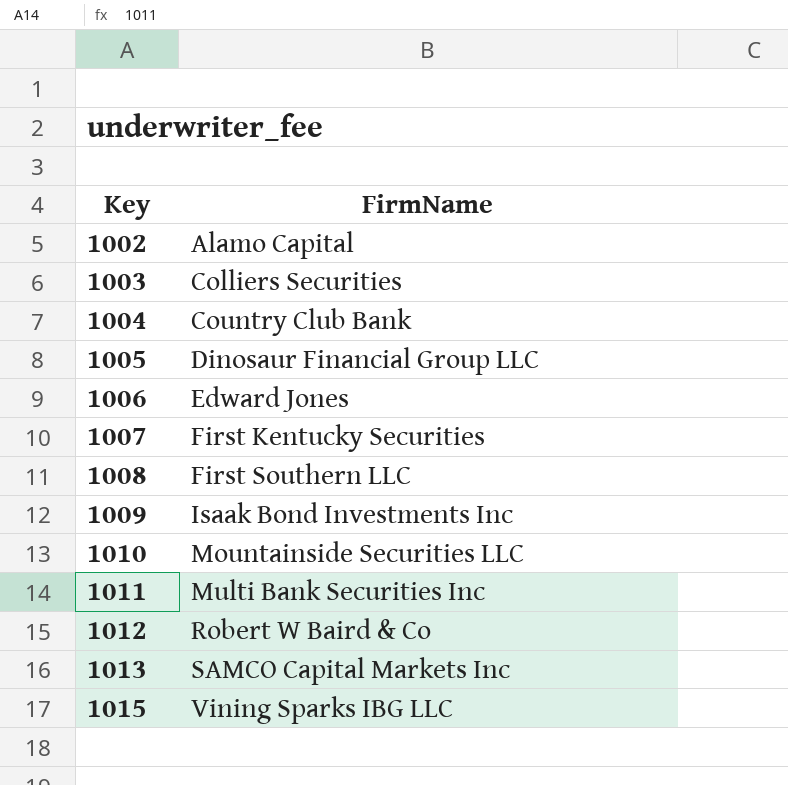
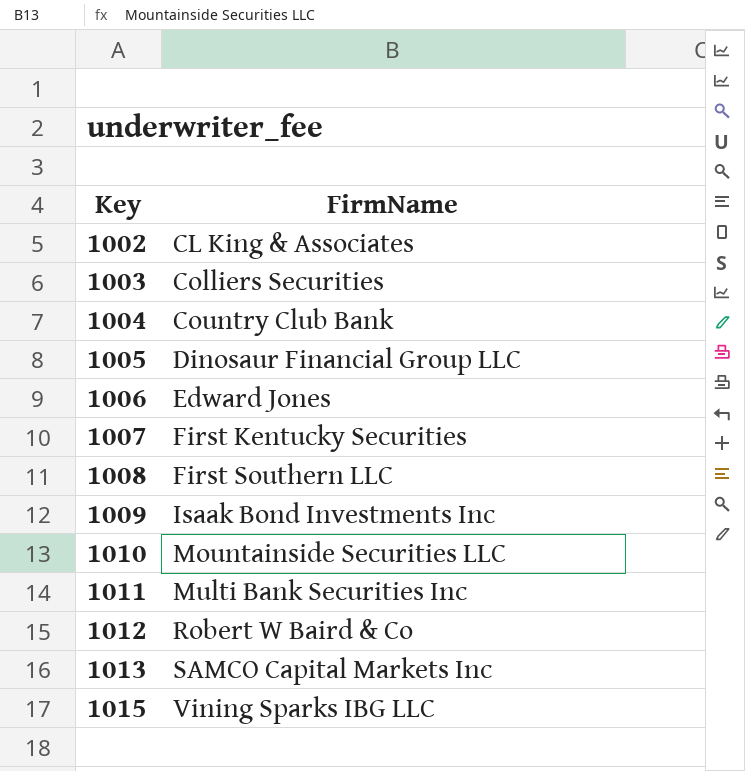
1002 | FirmName: Alamo Capital -> CL King & Associates

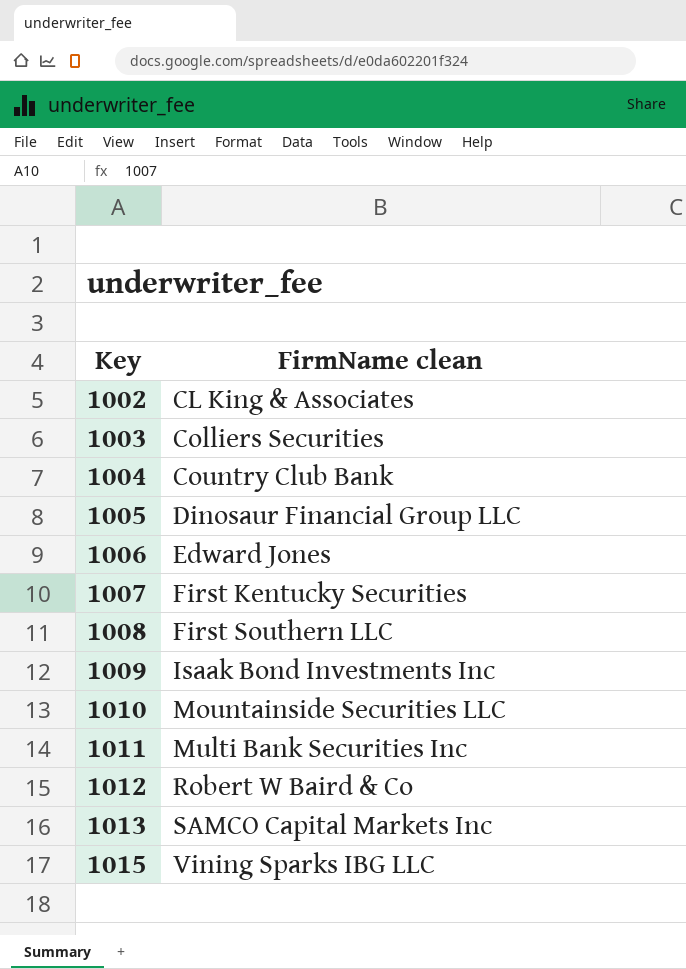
column name: FirmName -> FirmName clean

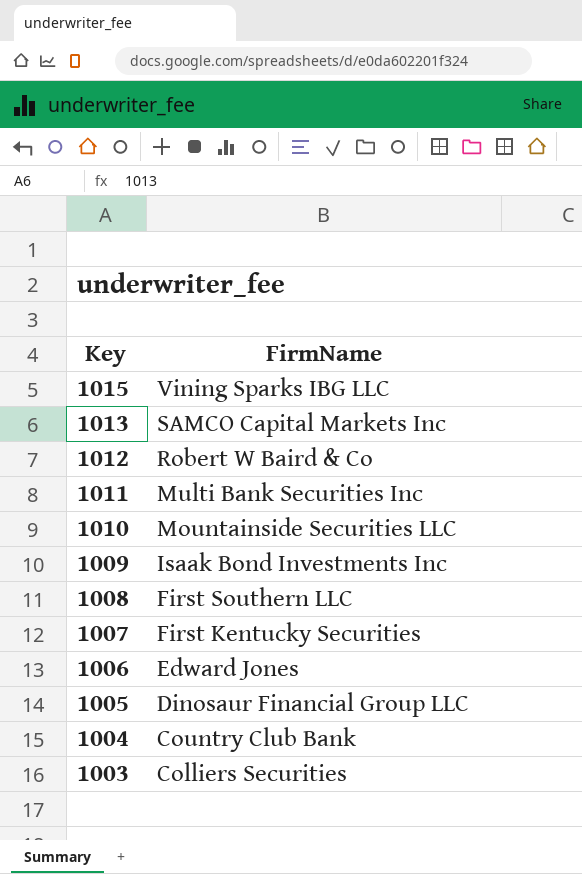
row order: Key ascending -> Key descending
column name: FirmName clean -> FirmName
row 1002: CL King & Associates -> none

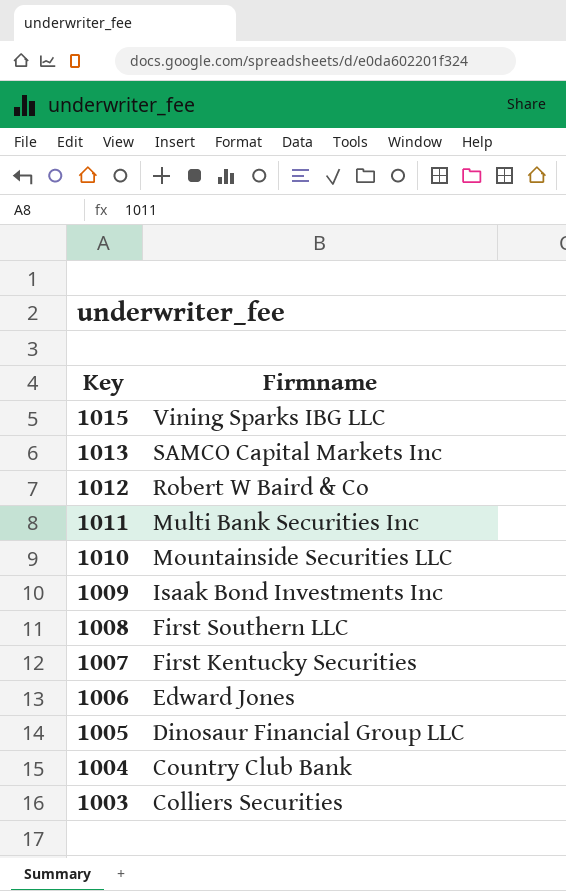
column name: FirmName -> Firmname

